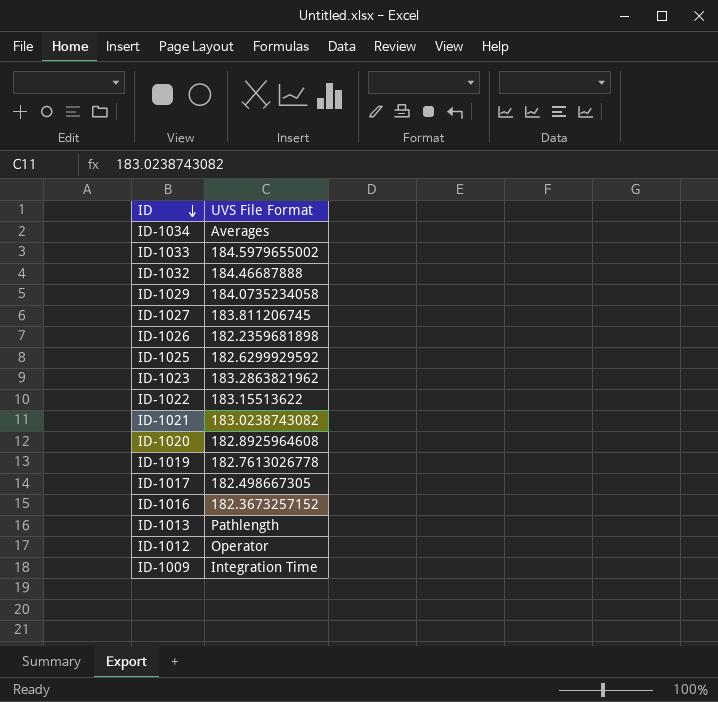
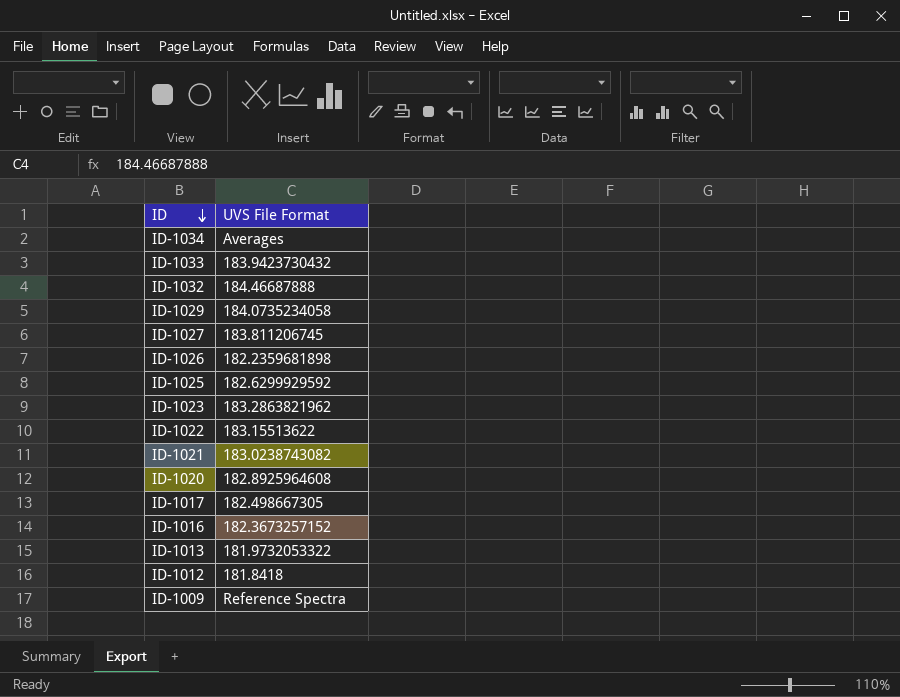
row ID-1019: 182.7613026778 -> none
ID-1033 | UVS File Format: 184.5979655002 -> 183.9423730432
ID-1013 | UVS File Format: Pathlength -> 181.9732053322
ID-1012 | UVS File Format: Operator -> 181.8418
ID-1009 | UVS File Format: Integration Time -> Reference Spectra

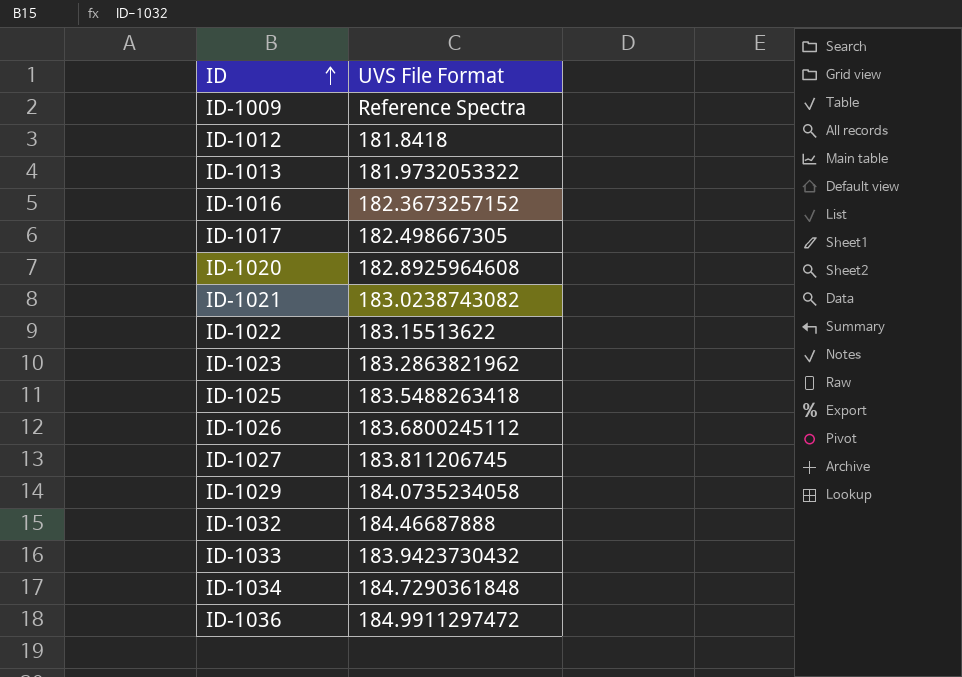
row order: ID descending -> ID ascending
ID-1025 | UVS File Format: 182.6299929592 -> 183.5488263418
ID-1026 | UVS File Format: 182.2359681898 -> 183.6800245112
ID-1034 | UVS File Format: Averages -> 184.7290361848
row ID-1036: none -> 184.9911297472

